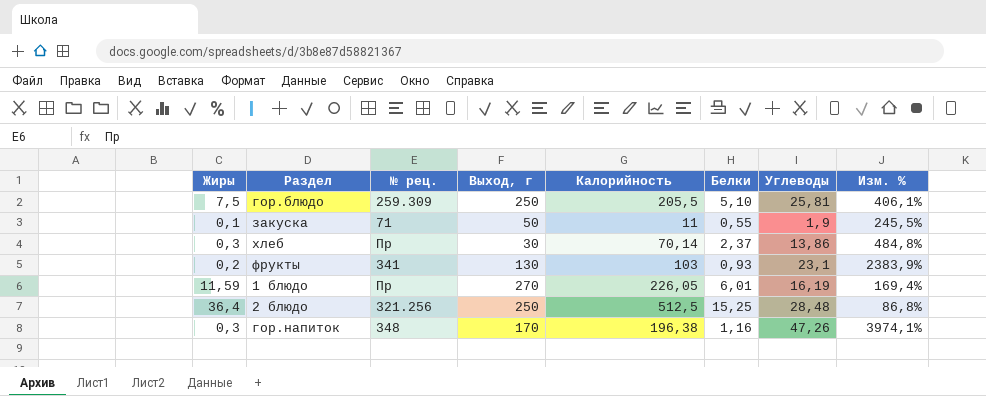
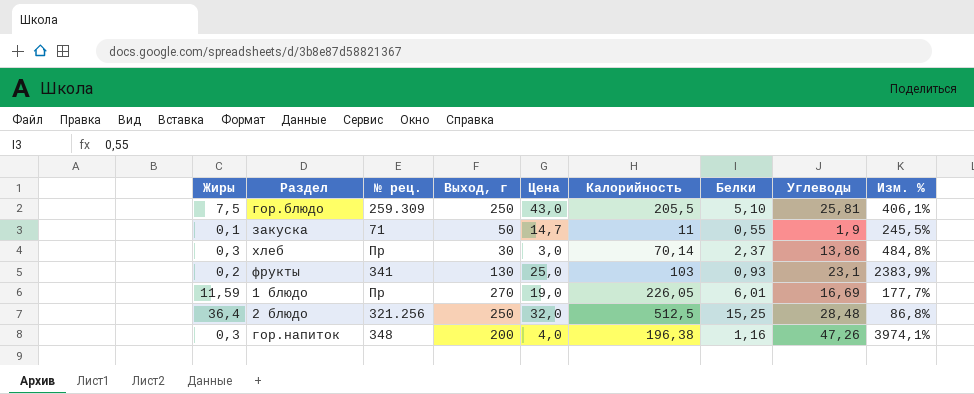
column Цена | position: none -> 5
1 блюдо | Углеводы: 16,19 -> 16,69
1 блюдо | Изм. %: 169,4% -> 177,7%
гор.напиток | Выход, г: 170 -> 200

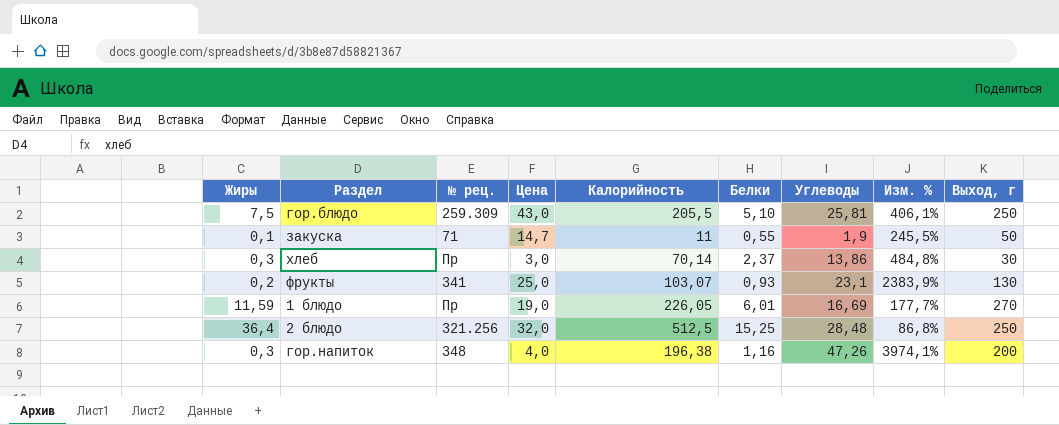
column Выход, г | position: 4 -> 9
фрукты | Калорийность: 103 -> 103,07

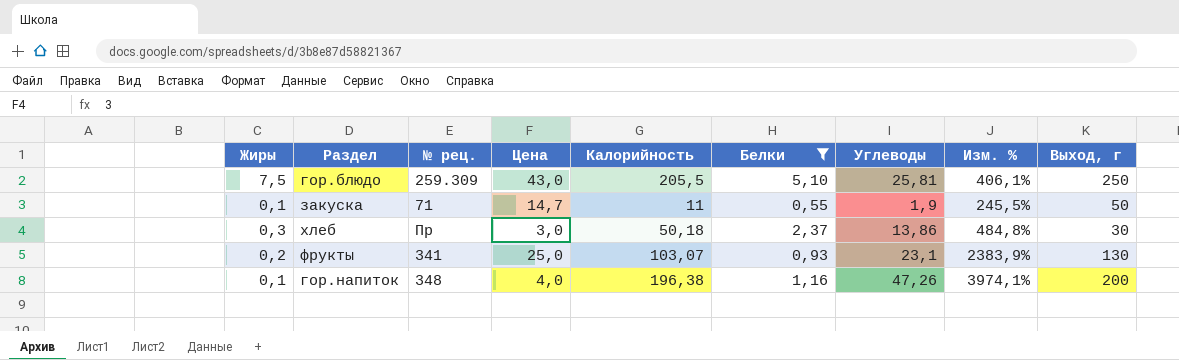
filter: none -> Белки <= 5,10
хлеб | Калорийность: 70,14 -> 50,18
гор.напиток | Жиры: 0,3 -> 0,1

